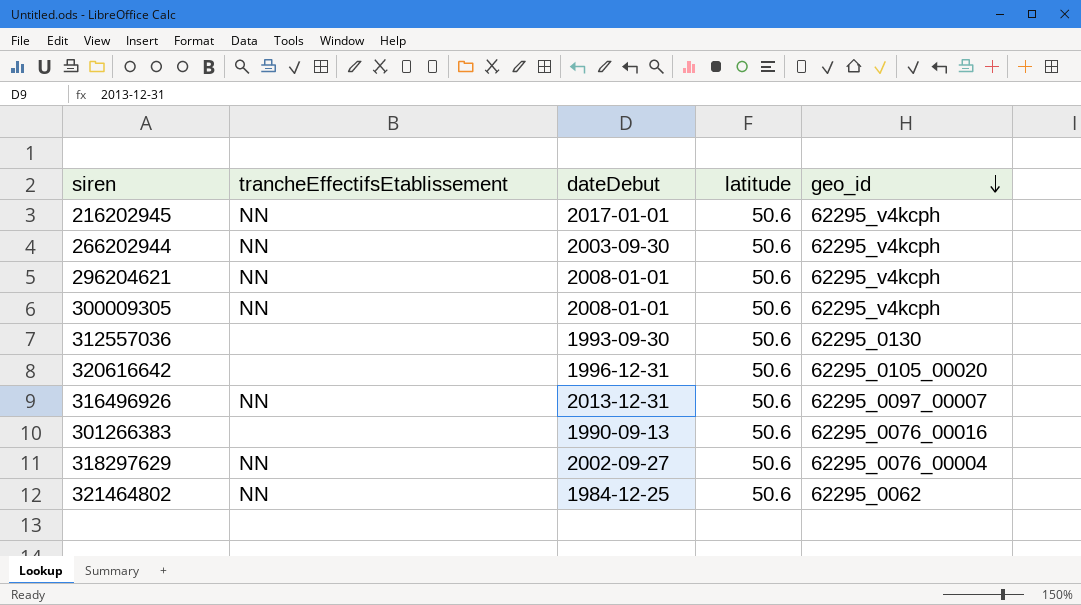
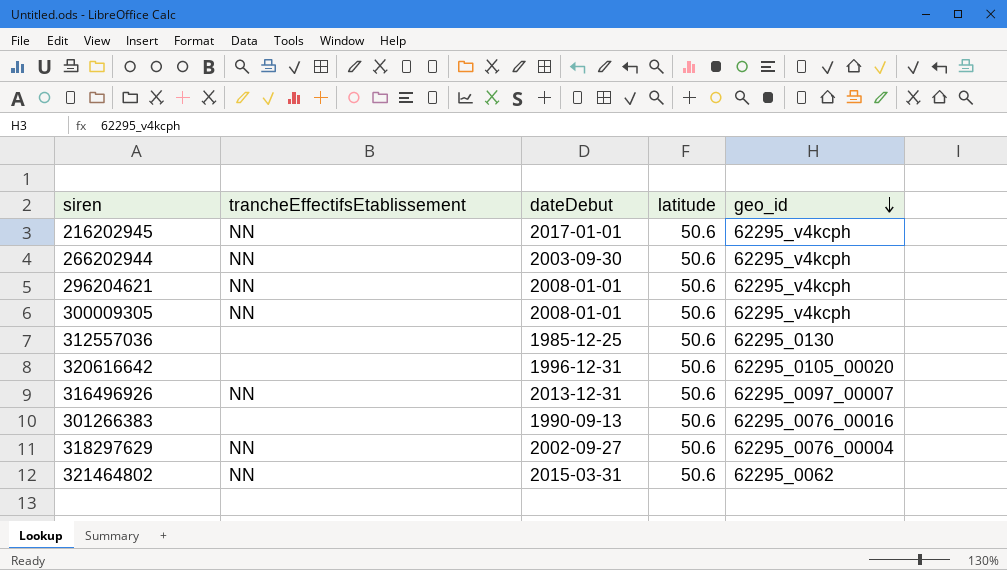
312557036 | dateDebut: 1993-09-30 -> 1985-12-25
321464802 | dateDebut: 1984-12-25 -> 2015-03-31

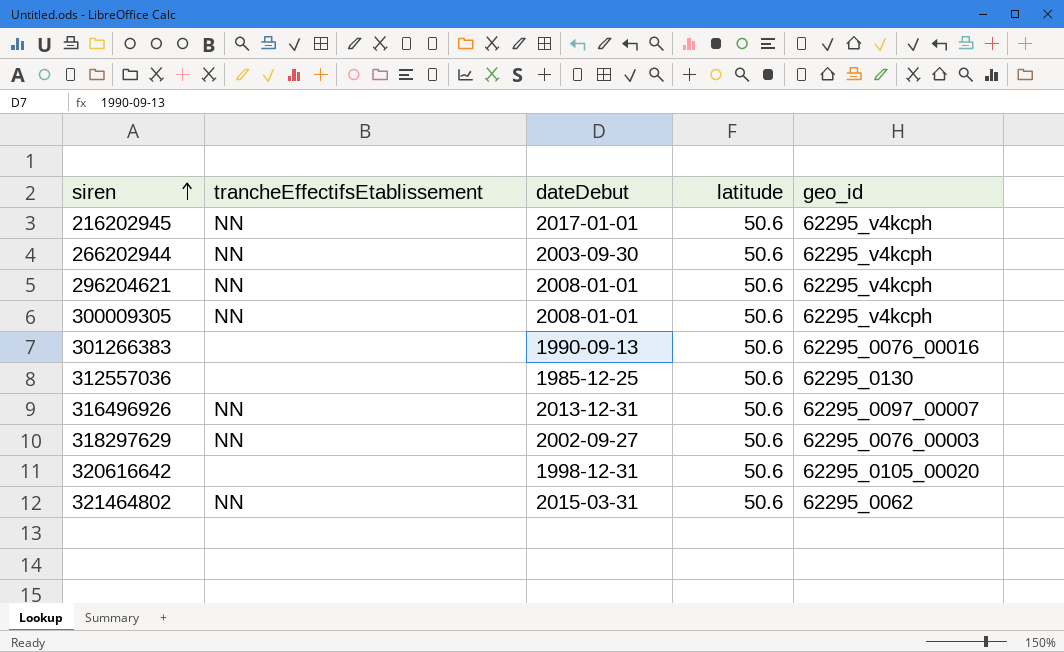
row order: geo_id descending -> siren ascending
318297629 | geo_id: 62295_0076_00004 -> 62295_0076_00003
320616642 | dateDebut: 1996-12-31 -> 1998-12-31

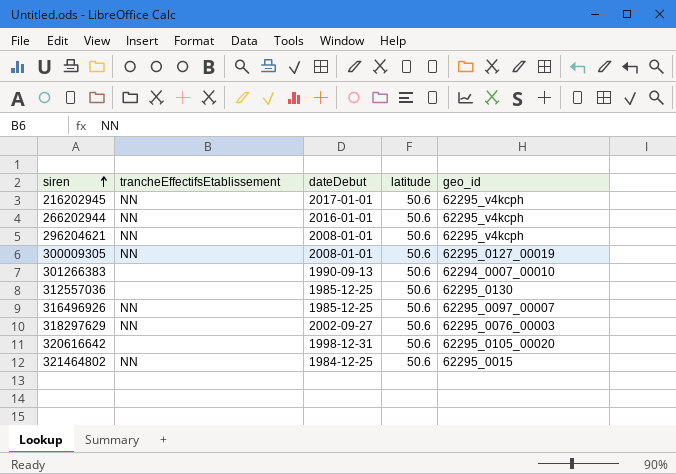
266202944 | dateDebut: 2003-09-30 -> 2016-01-01
300009305 | geo_id: 62295_v4kcph -> 62295_0127_00019
301266383 | geo_id: 62295_0076_00016 -> 62294_0007_00010
316496926 | dateDebut: 2013-12-31 -> 1985-12-25
321464802 | dateDebut: 2015-03-31 -> 1984-12-25
321464802 | geo_id: 62295_0062 -> 62295_0015

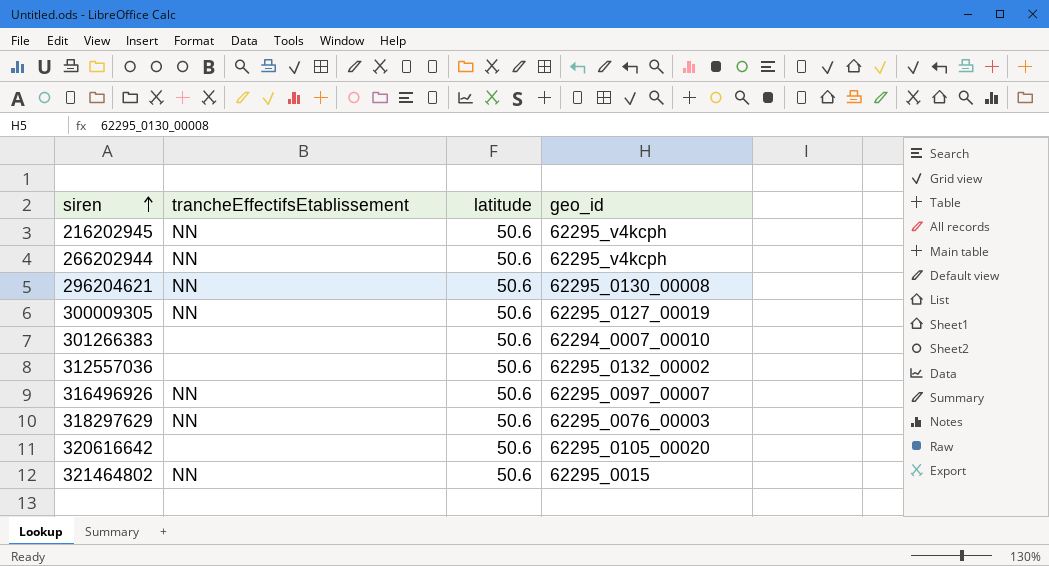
column dateDebut | position: 3 -> none
296204621 | geo_id: 62295_v4kcph -> 62295_0130_00008
312557036 | geo_id: 62295_0130 -> 62295_0132_00002

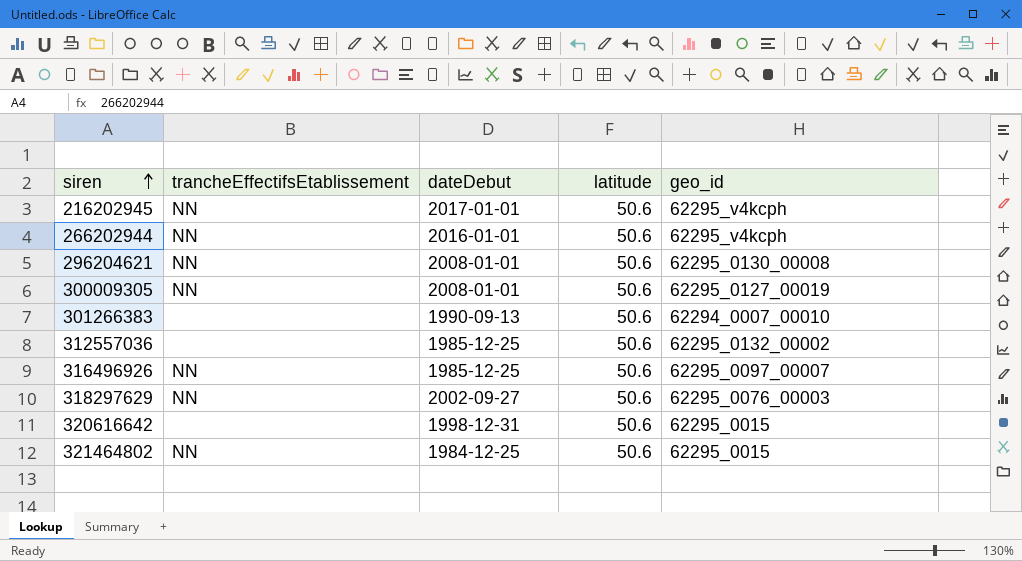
column dateDebut | position: none -> 3
320616642 | geo_id: 62295_0105_00020 -> 62295_0015

